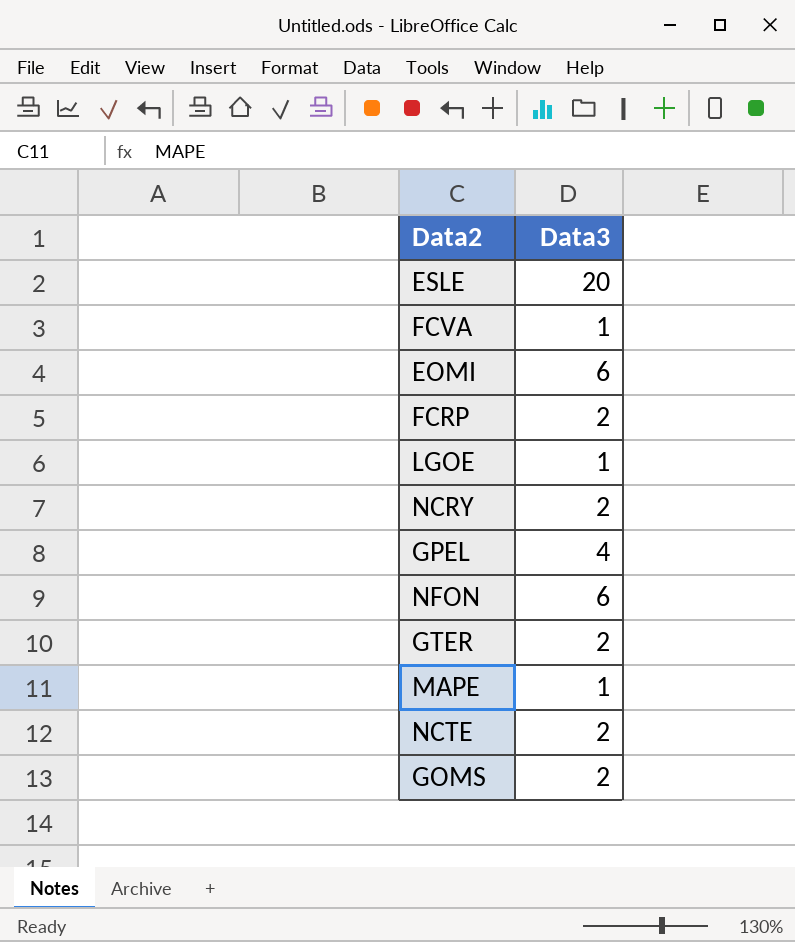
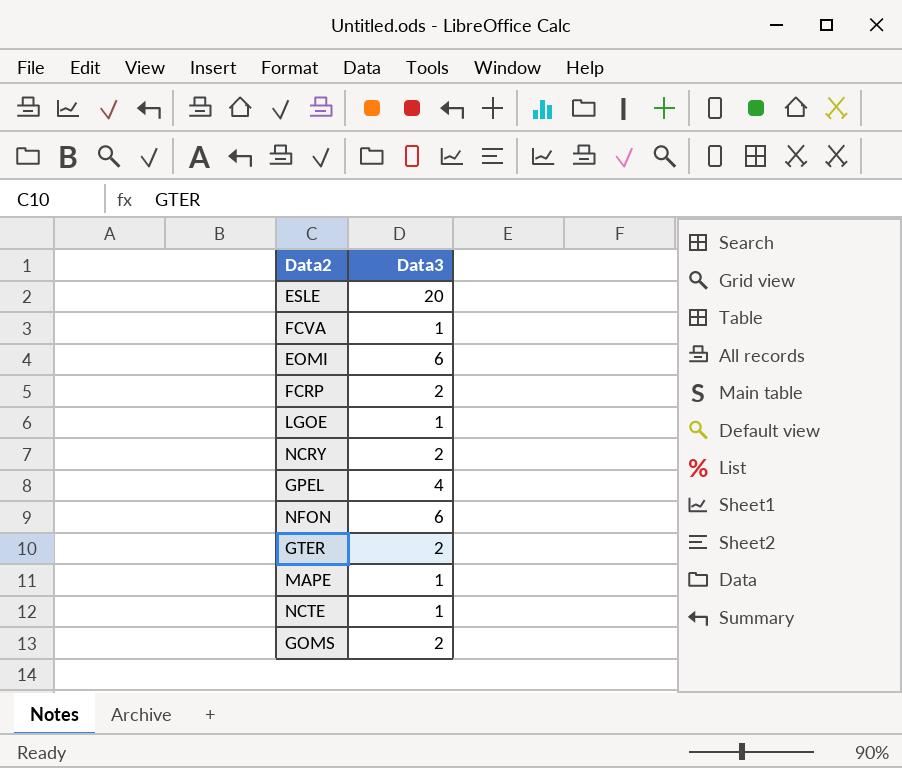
NCTE | Data3: 2 -> 1

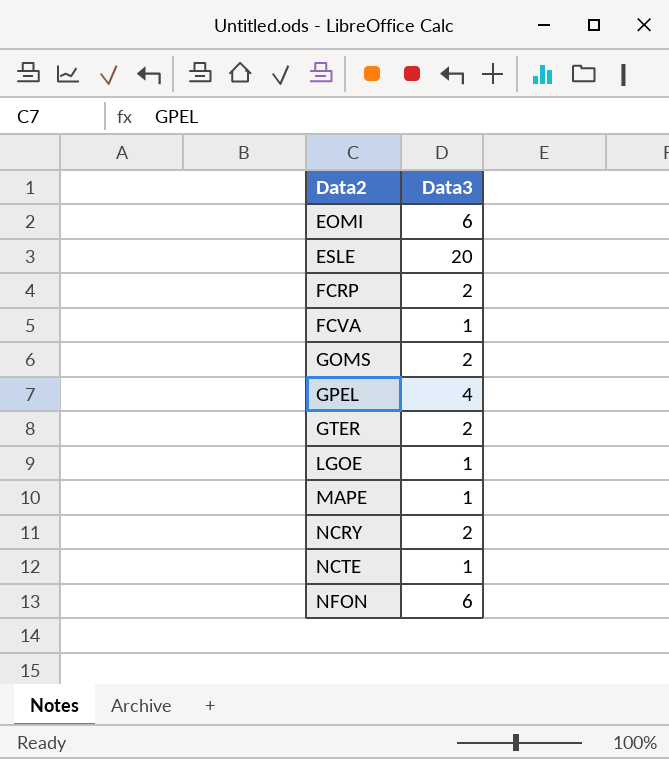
row order: none -> Data2 ascending

